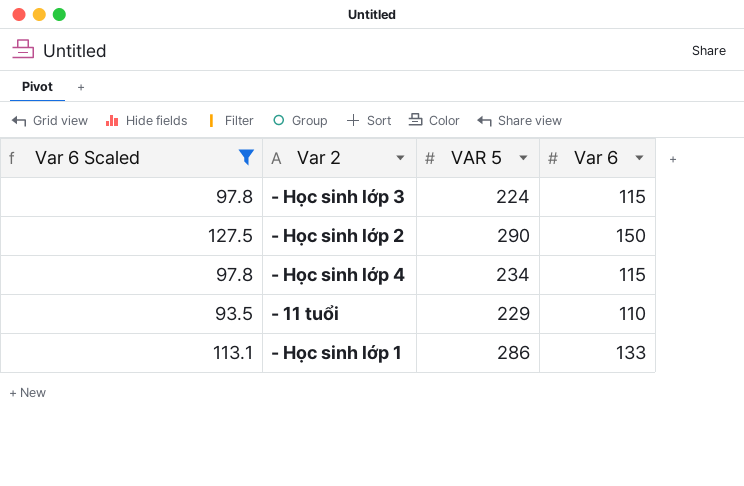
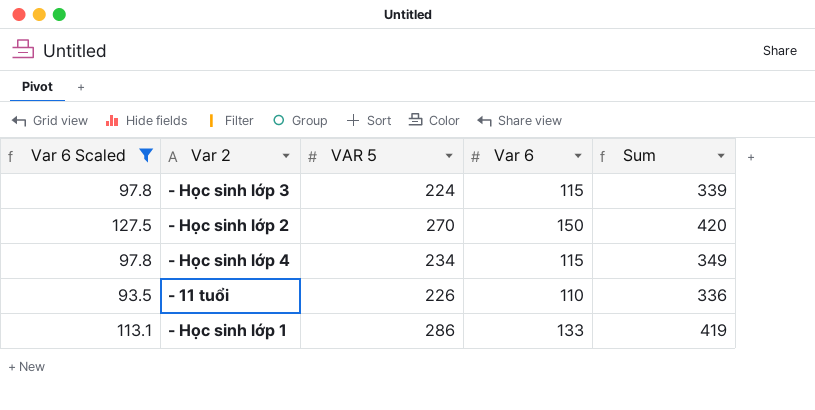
column Sum | formula: none -> [VAR 5] + [Var 6]
- Học sinh lớp 2 | VAR 5: 290 -> 270
- 11 tuổi | VAR 5: 229 -> 226

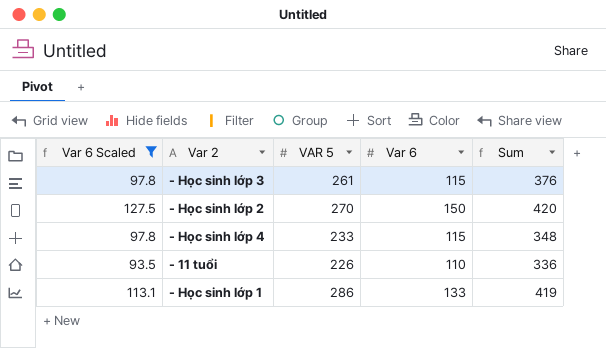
- Học sinh lớp 3 | VAR 5: 224 -> 261
- Học sinh lớp 3 | Sum: 339 -> 376
- Học sinh lớp 4 | VAR 5: 234 -> 233
- Học sinh lớp 4 | Sum: 349 -> 348

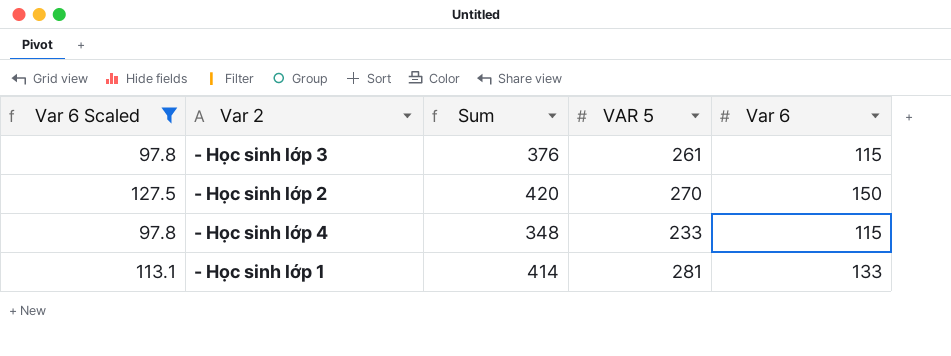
column Sum | position: 5 -> 3
row - 11 tuổi: 93.5 | 226 | 110 | 336 -> none
- Học sinh lớp 1 | Sum: 419 -> 414
- Học sinh lớp 1 | VAR 5: 286 -> 281

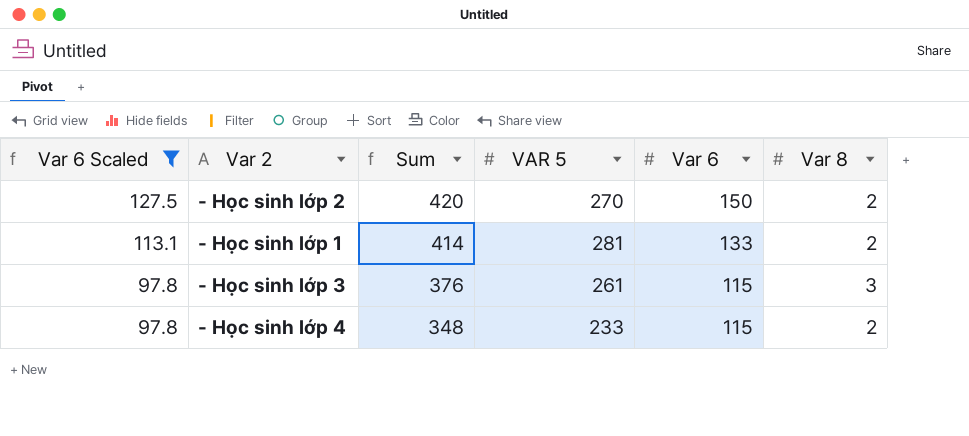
row order: none -> Var 6 Scaled descending
column Var 8 | position: none -> 6

